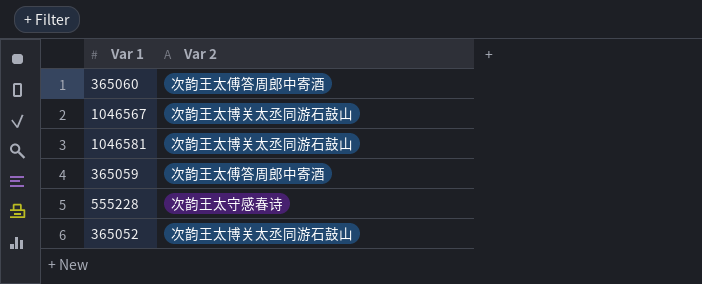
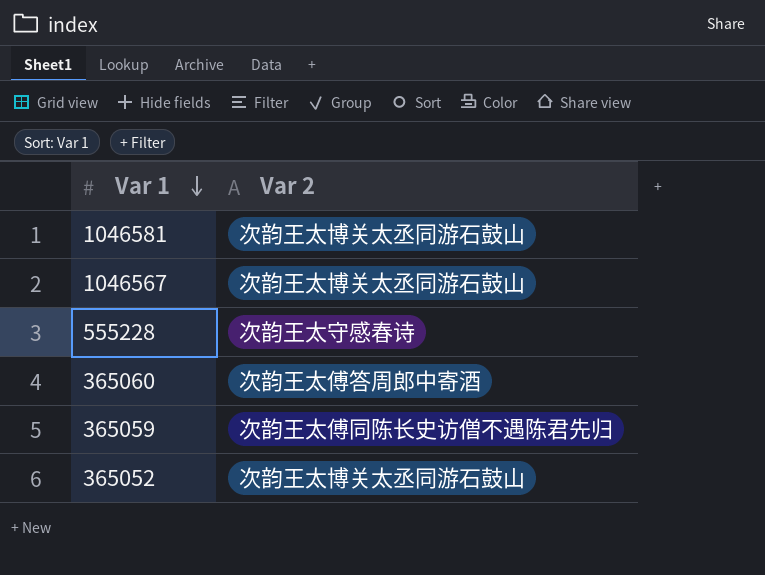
row order: none -> Var 1 descending
365059 | Var 2: 次韵王太傅答周郎中寄酒 -> 次韵王太傅同陈长史访僧不遇陈君先归

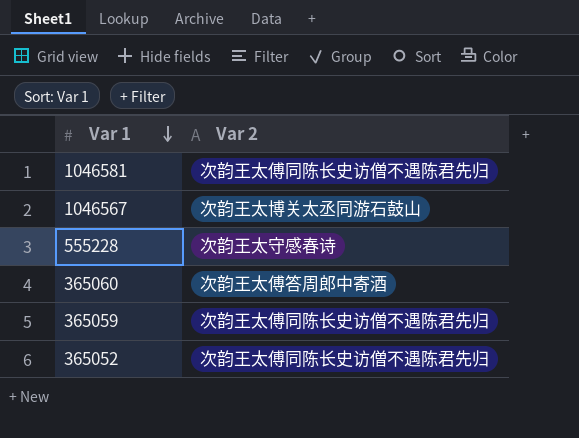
1046581 | Var 2: 次韵王太博关太丞同游石鼓山 -> 次韵王太傅同陈长史访僧不遇陈君先归
365052 | Var 2: 次韵王太博关太丞同游石鼓山 -> 次韵王太傅同陈长史访僧不遇陈君先归

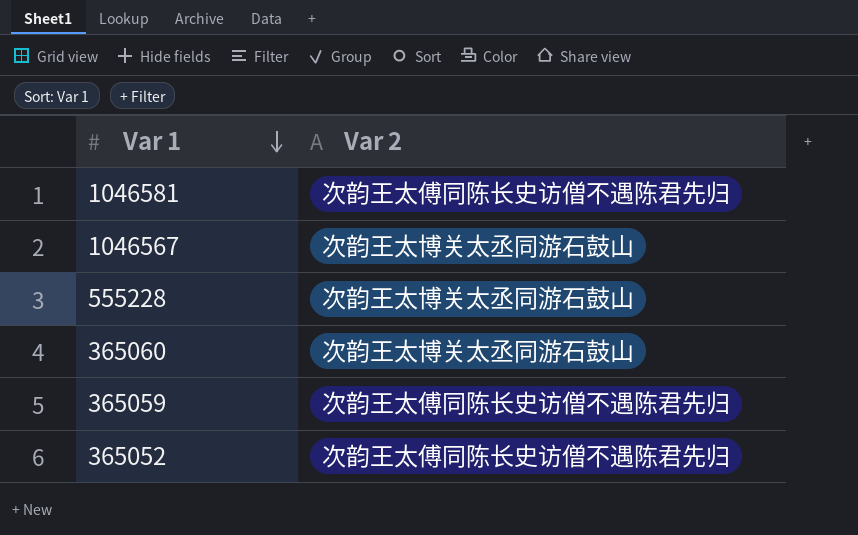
555228 | Var 2: 次韵王太守感春诗 -> 次韵王太博关太丞同游石鼓山
365060 | Var 2: 次韵王太傅答周郎中寄酒 -> 次韵王太博关太丞同游石鼓山

